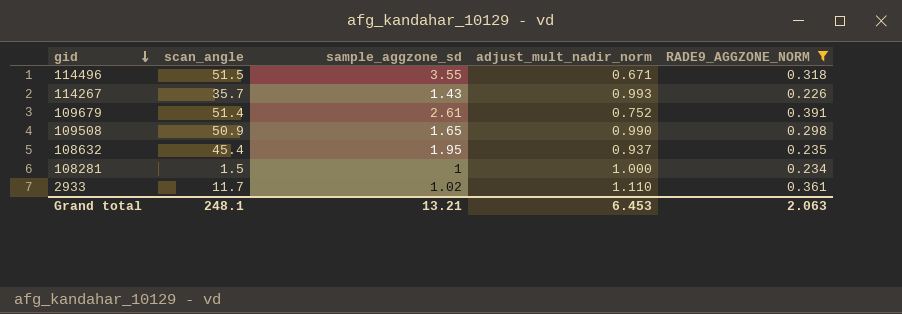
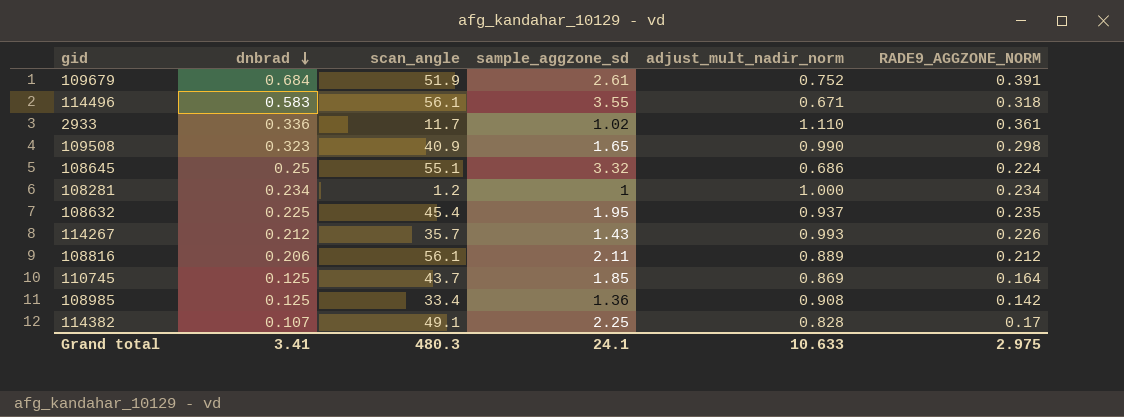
filter: RADE9_AGGZONE_NORM >= 0.226 -> none
row order: gid descending -> dnbrad descending
column dnbrad | position: none -> 2
109679 | scan_angle: 51.4 -> 51.9
114496 | scan_angle: 51.5 -> 56.1
109508 | scan_angle: 50.9 -> 40.9
108281 | scan_angle: 1.5 -> 1.2
Grand total | scan_angle: 248.1 -> 480.3
Grand total | sample_aggzone_sd: 13.21 -> 24.1
Grand total | adjust_mult_nadir_norm: 6.453 -> 10.633
Grand total | RADE9_AGGZONE_NORM: 2.063 -> 2.975

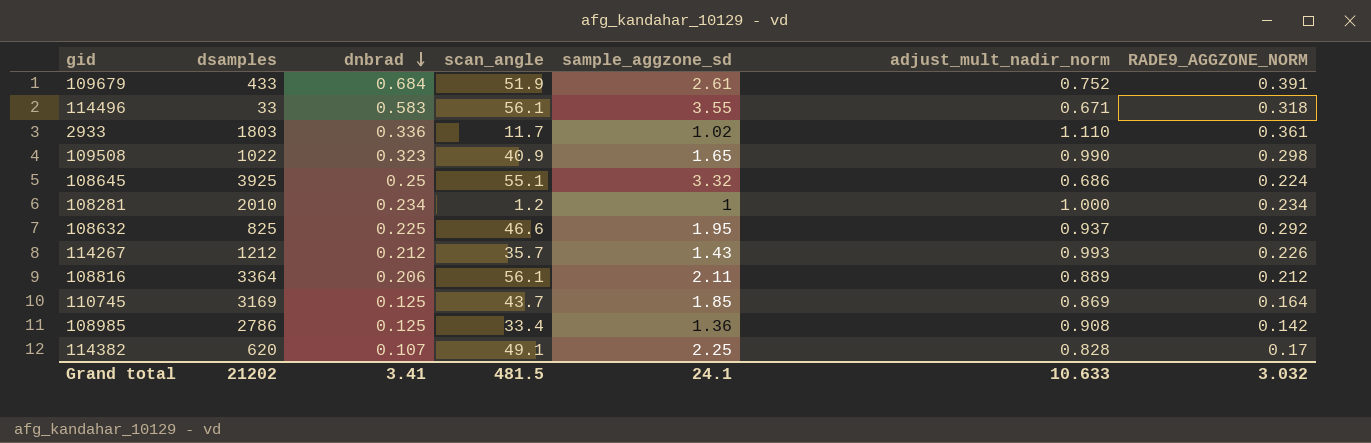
column dsamples | position: none -> 2
108632 | scan_angle: 45.4 -> 46.6
108632 | RADE9_AGGZONE_NORM: 0.235 -> 0.292
Grand total | scan_angle: 480.3 -> 481.5
Grand total | RADE9_AGGZONE_NORM: 2.975 -> 3.032

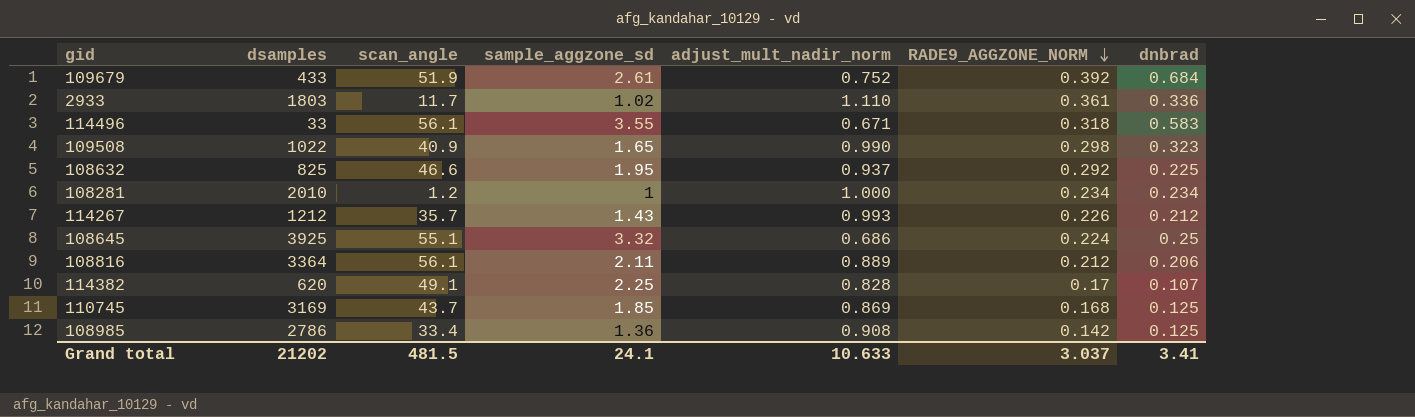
row order: dnbrad descending -> RADE9_AGGZONE_NORM descending
column dnbrad | position: 3 -> 7
109679 | RADE9_AGGZONE_NORM: 0.391 -> 0.392
110745 | RADE9_AGGZONE_NORM: 0.164 -> 0.168
Grand total | RADE9_AGGZONE_NORM: 3.032 -> 3.037

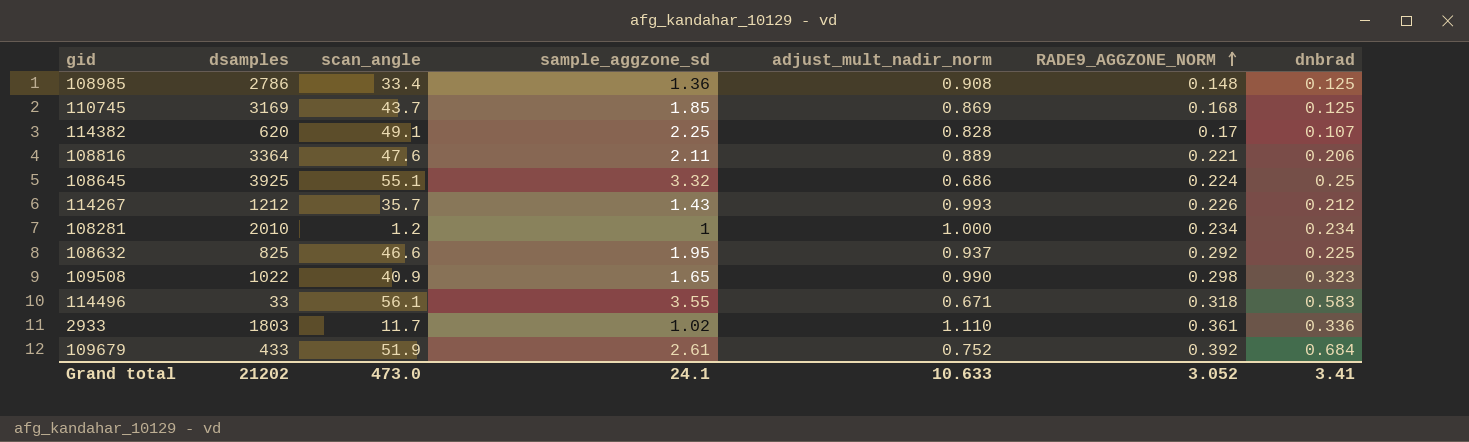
row order: RADE9_AGGZONE_NORM descending -> RADE9_AGGZONE_NORM ascending
108985 | RADE9_AGGZONE_NORM: 0.142 -> 0.148
108816 | scan_angle: 56.1 -> 47.6
108816 | RADE9_AGGZONE_NORM: 0.212 -> 0.221
Grand total | scan_angle: 481.5 -> 473.0
Grand total | RADE9_AGGZONE_NORM: 3.037 -> 3.052

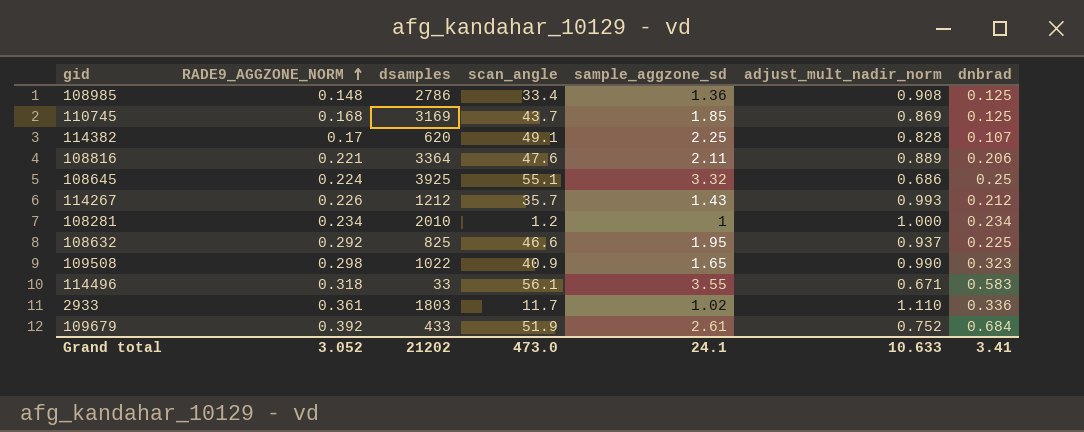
column RADE9_AGGZONE_NORM | position: 6 -> 2

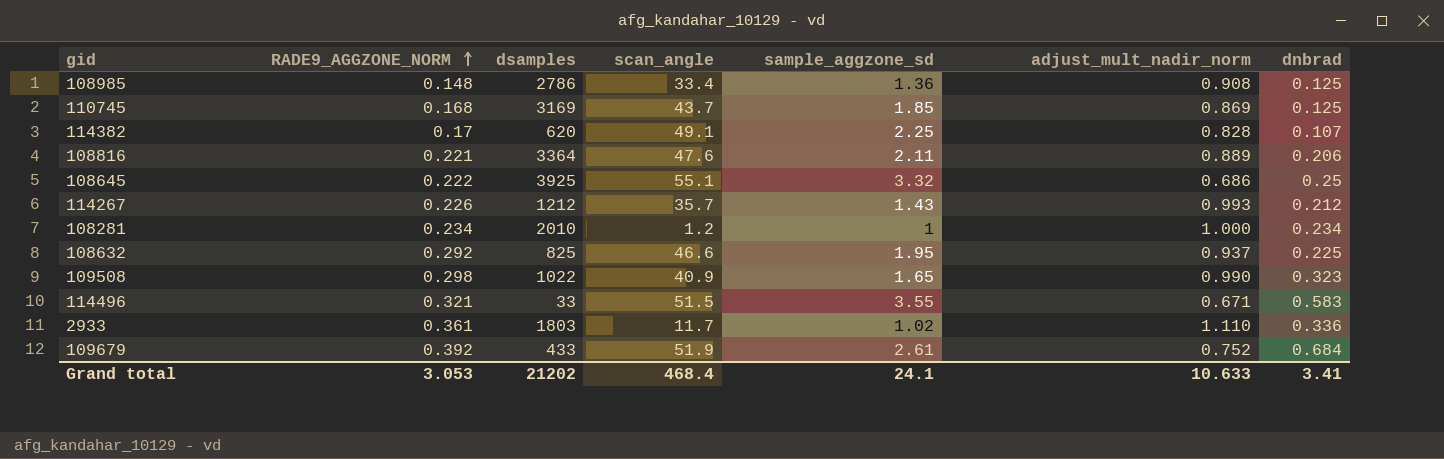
108645 | RADE9_AGGZONE_NORM: 0.224 -> 0.222
114496 | RADE9_AGGZONE_NORM: 0.318 -> 0.321
114496 | scan_angle: 56.1 -> 51.5
Grand total | RADE9_AGGZONE_NORM: 3.052 -> 3.053
Grand total | scan_angle: 473.0 -> 468.4

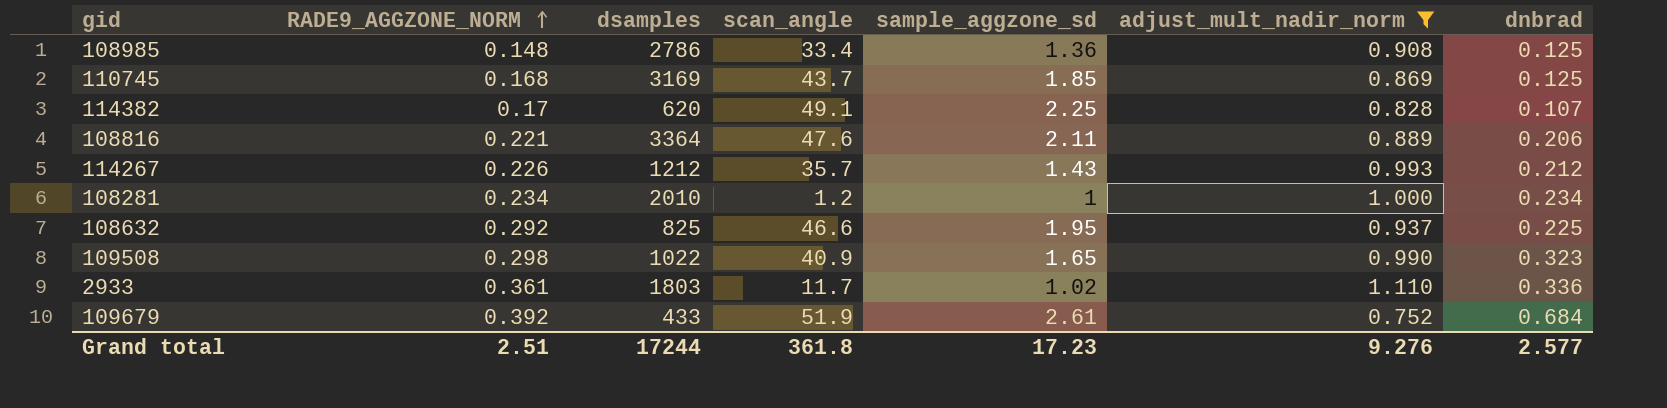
filter: none -> adjust_mult_nadir_norm >= 0.752
Grand total | RADE9_AGGZONE_NORM: 3.053 -> 2.51
Grand total | dsamples: 21202 -> 17244
Grand total | scan_angle: 468.4 -> 361.8
Grand total | sample_aggzone_sd: 24.1 -> 17.23
Grand total | adjust_mult_nadir_norm: 10.633 -> 9.276
Grand total | dnbrad: 3.41 -> 2.577

